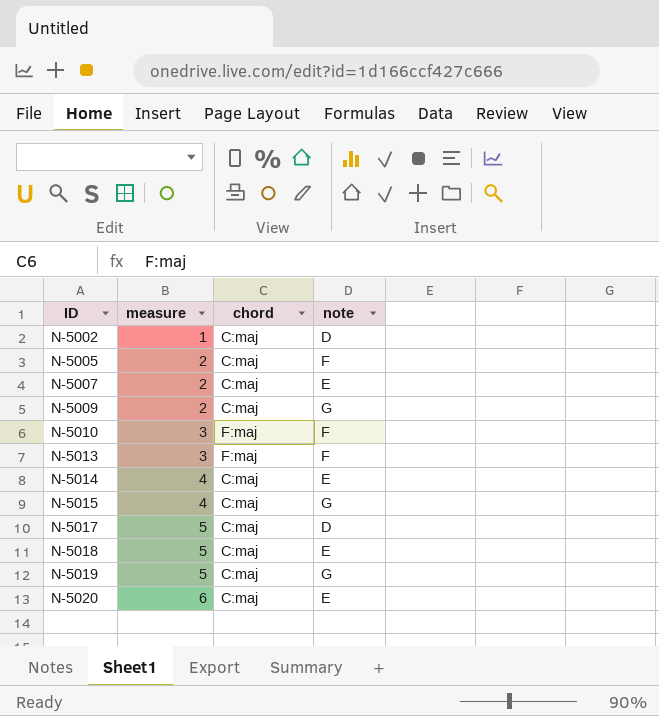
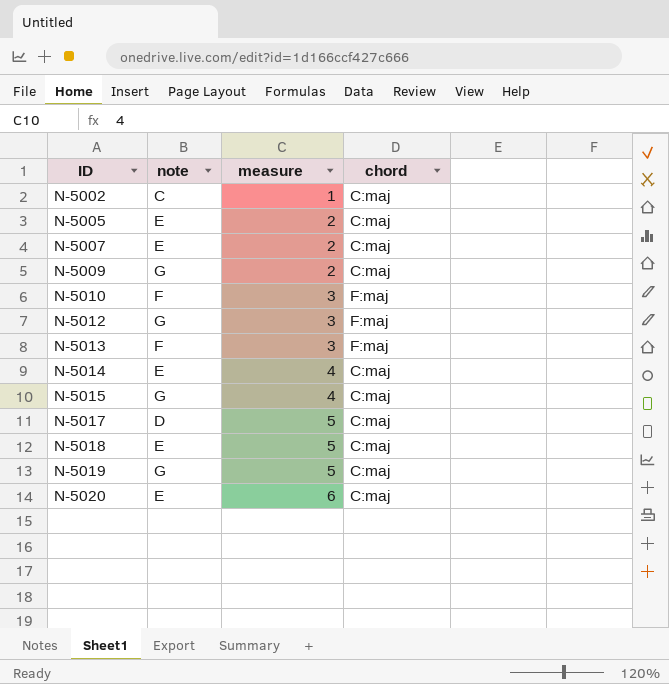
column note | position: 4 -> 2
N-5002 | note: D -> C
N-5005 | note: F -> E
row N-5012: none -> G | 3 | F:maj

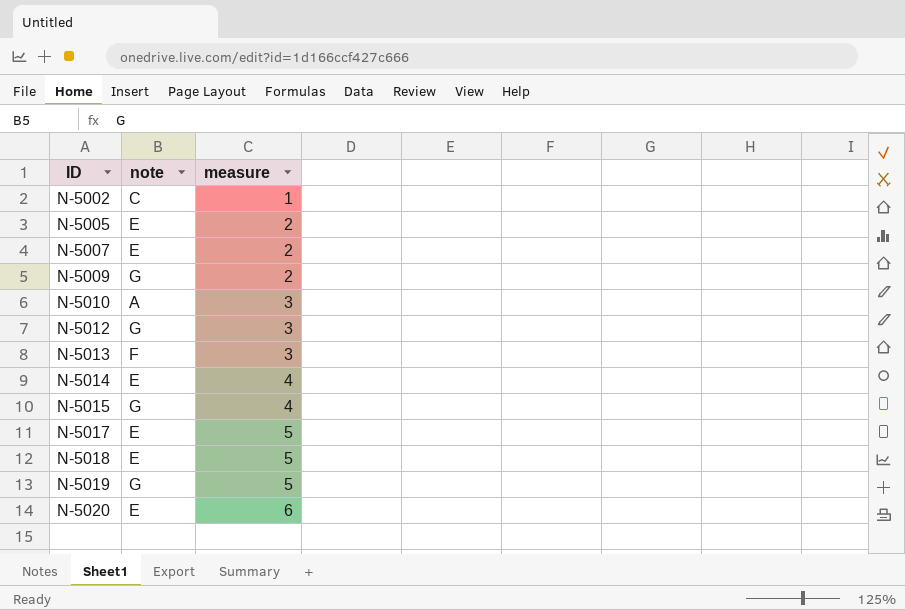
column chord | position: 4 -> none
N-5010 | note: F -> A
N-5017 | note: D -> E

